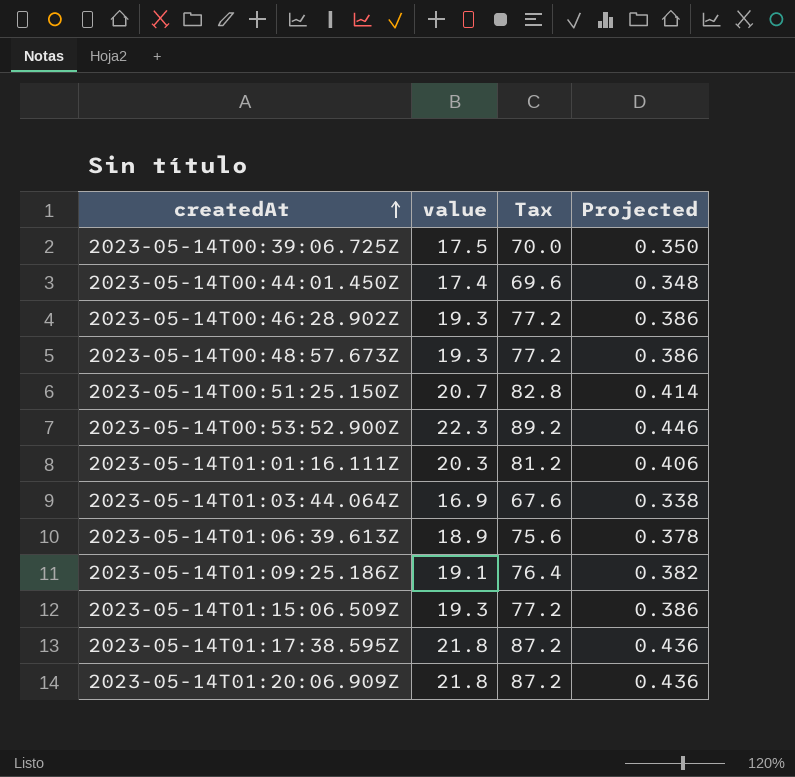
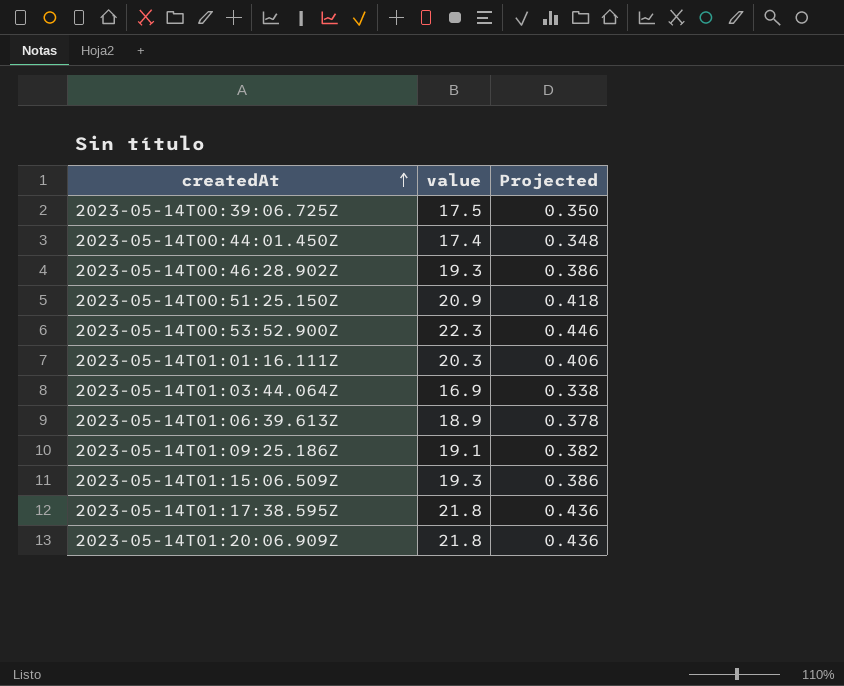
column Tax | formula: [value] * 4 -> none
row 2023-05-14T00:48:57.673Z: 19.3 | 77.2 | 0.386 -> none
2023-05-14T00:51:25.150Z | value: 20.7 -> 20.9
2023-05-14T00:51:25.150Z | Projected: 0.414 -> 0.418

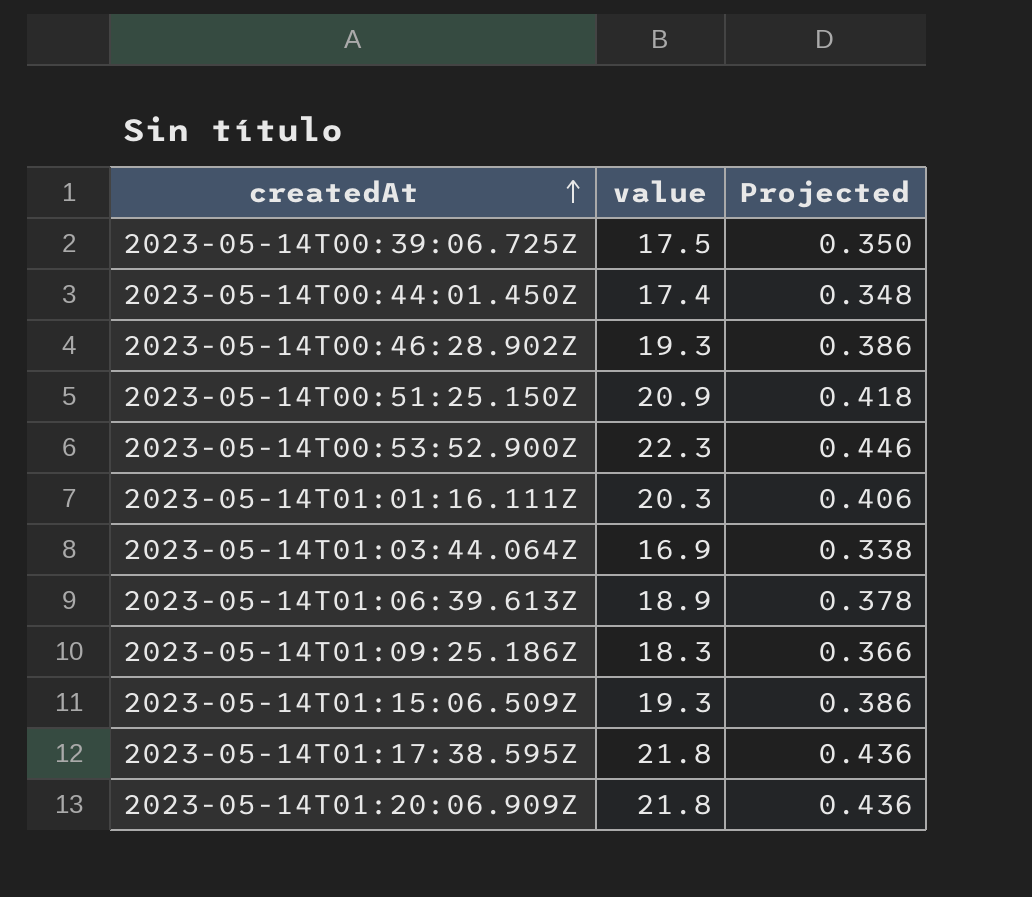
2023-05-14T01:09:25.186Z | value: 19.1 -> 18.3
2023-05-14T01:09:25.186Z | Projected: 0.382 -> 0.366

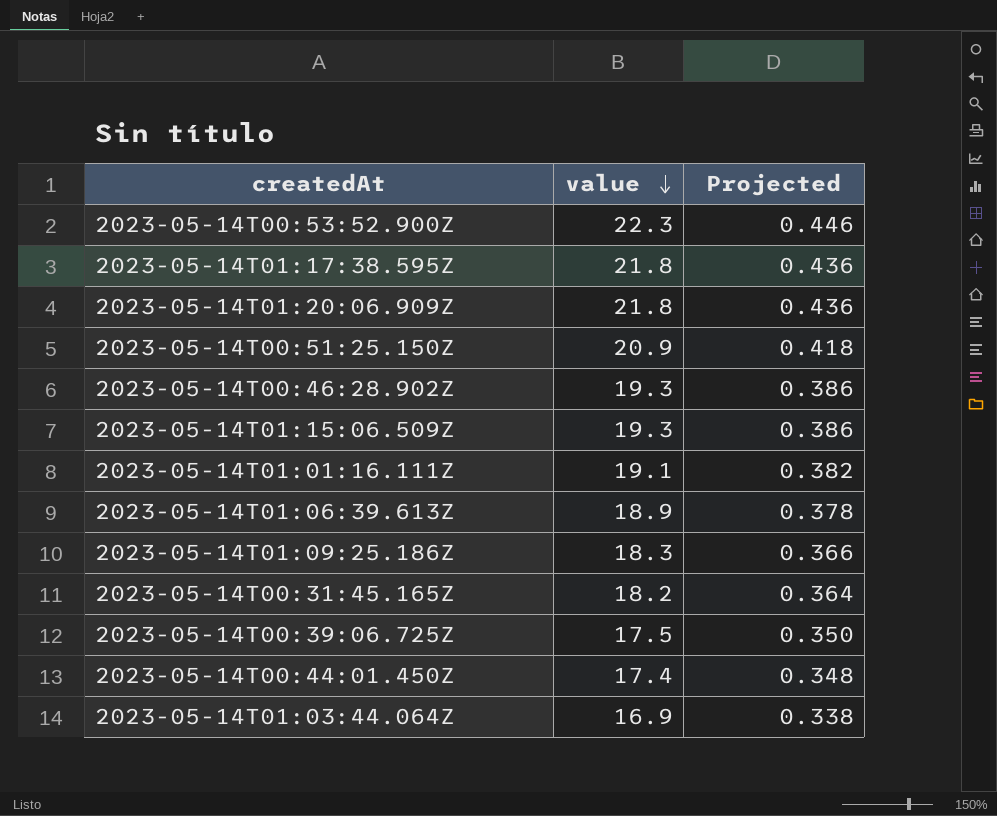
row order: createdAt ascending -> value descending
2023-05-14T01:01:16.111Z | value: 20.3 -> 19.1
2023-05-14T01:01:16.111Z | Projected: 0.406 -> 0.382
row 2023-05-14T00:31:45.165Z: none -> 18.2 | 0.364

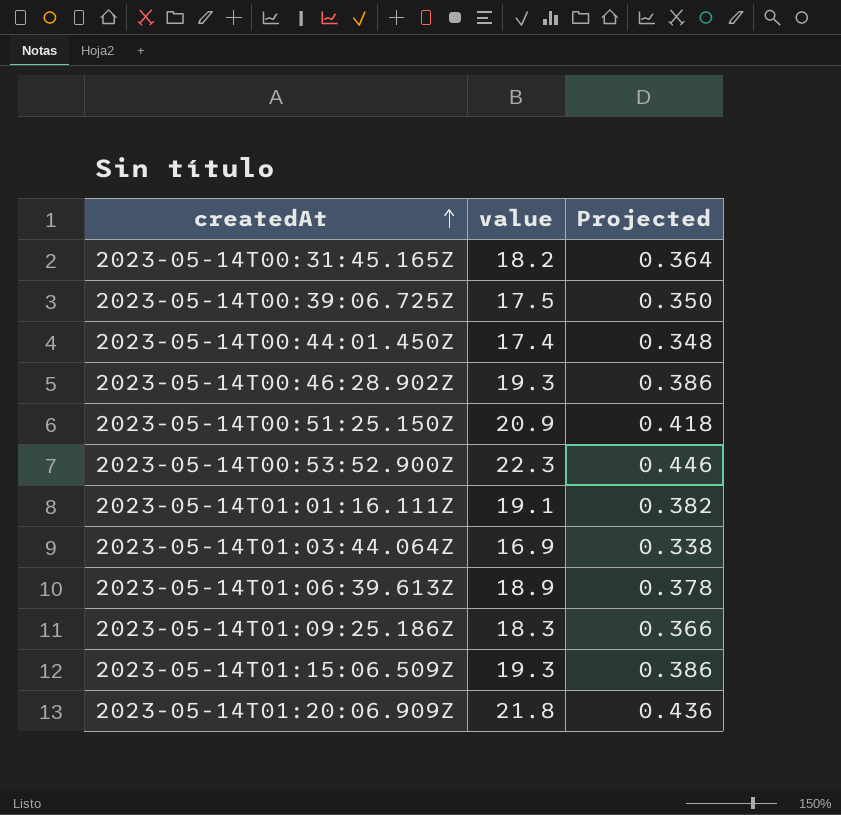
row order: value descending -> createdAt ascending
row 2023-05-14T01:17:38.595Z: 21.8 | 0.436 -> none

